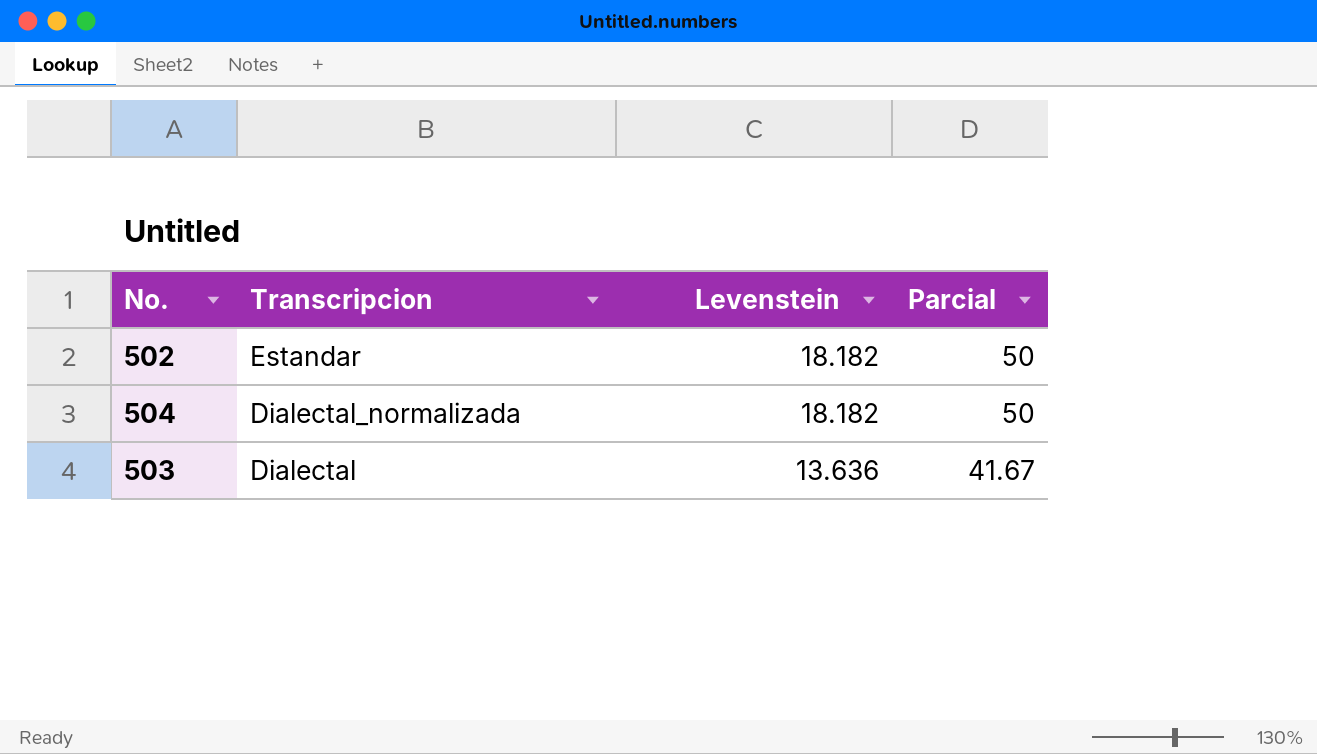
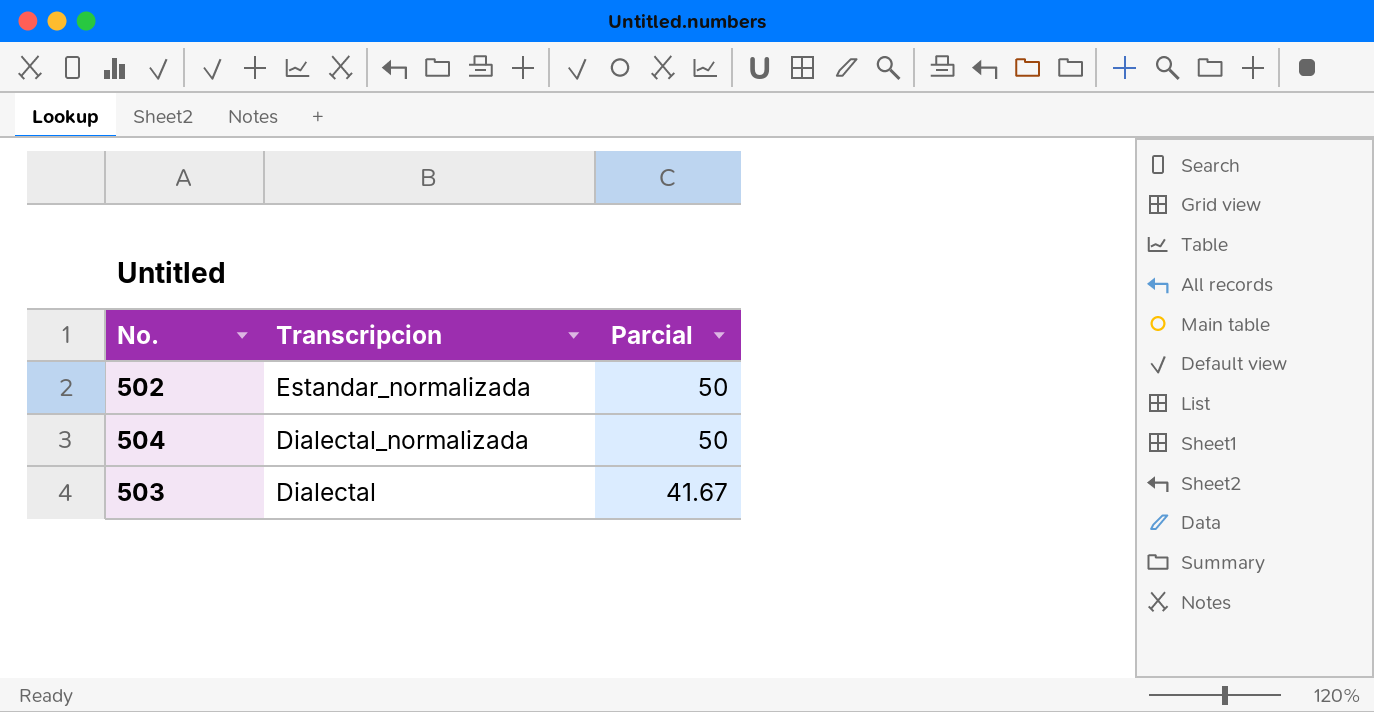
column Levenstein | position: 3 -> none
502 | Transcripcion: Estandar -> Estandar_normalizada

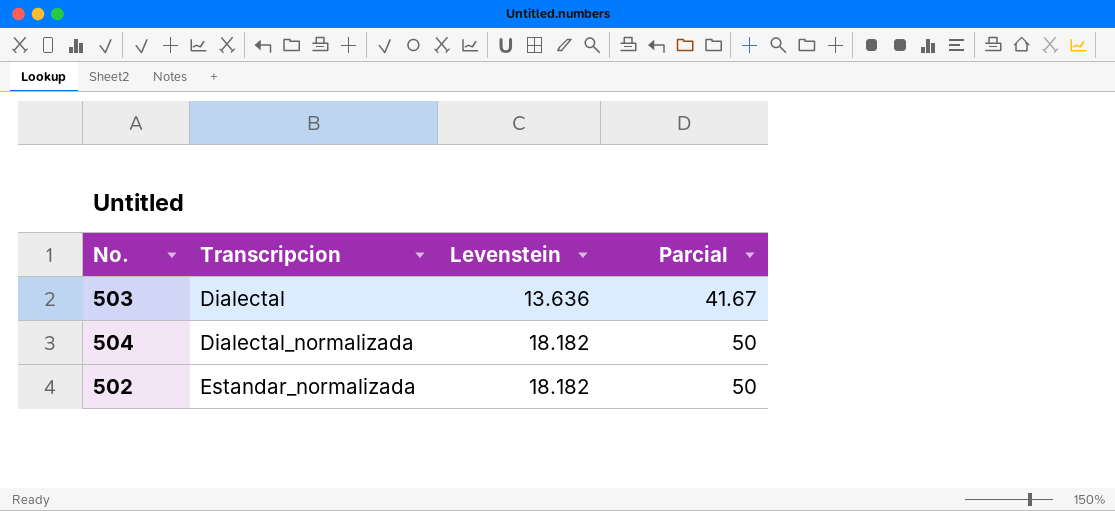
row order: Transcripcion descending -> Transcripcion ascending
column Levenstein | position: none -> 3

